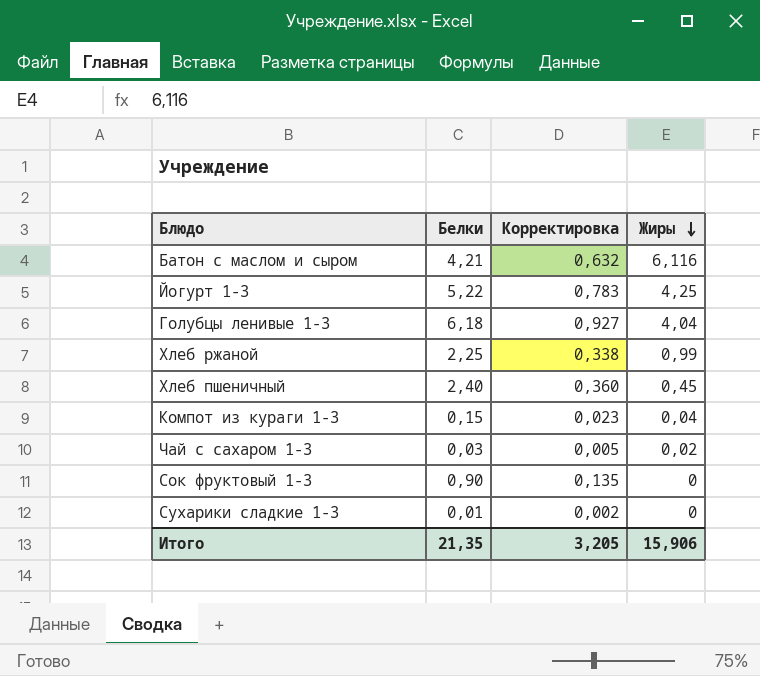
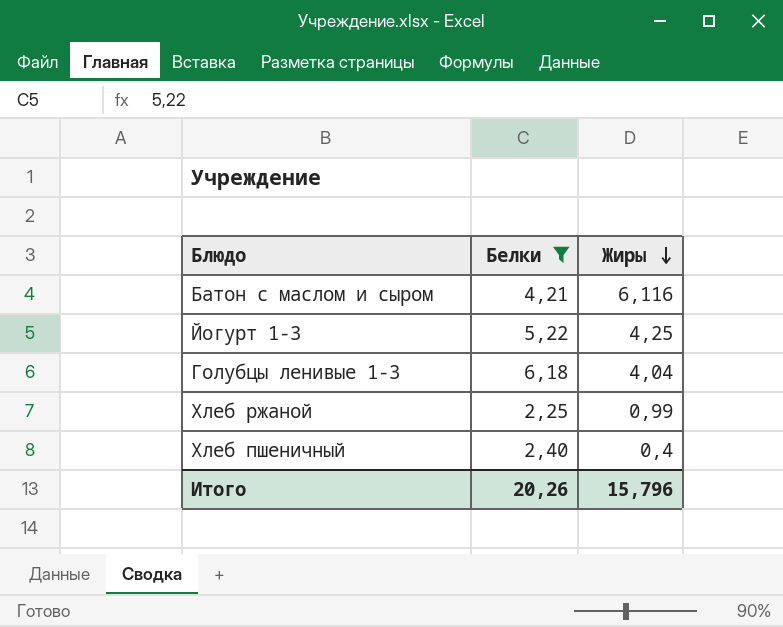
filter: none -> Белки >= 2,25
column Корректировка | formula: [Белки] * 0,15 -> none
Хлеб пшеничный | Жиры: 0,45 -> 0,4
Итого | Белки: 21,35 -> 20,26
Итого | Жиры: 15,906 -> 15,796

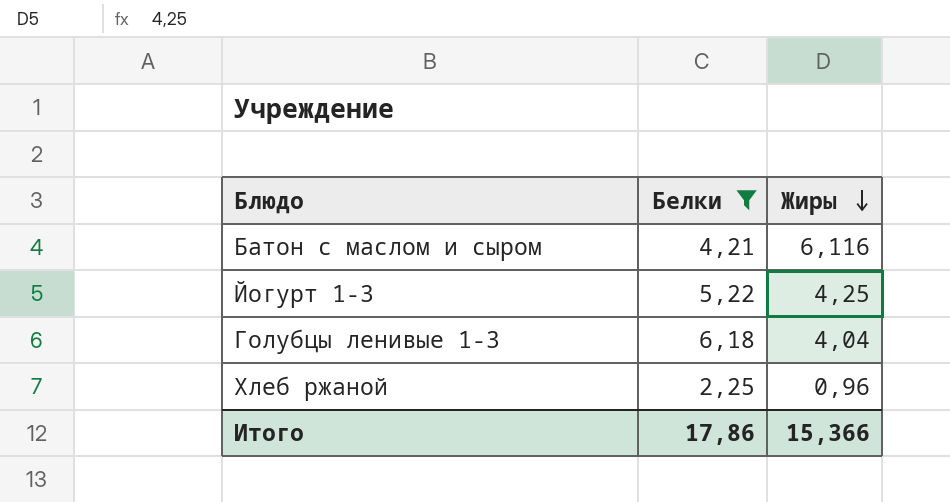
row Хлеб пшеничный: 2,40 | 0,4 -> none
Хлеб ржаной | Жиры: 0,99 -> 0,96
Итого | Белки: 20,26 -> 17,86
Итого | Жиры: 15,796 -> 15,366

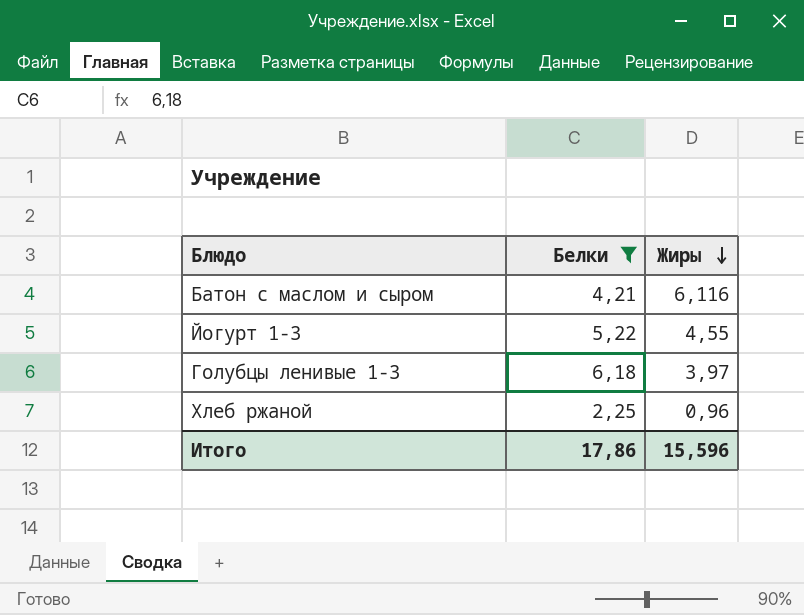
Йогурт 1-3 | Жиры: 4,25 -> 4,55
Голубцы ленивые 1-3 | Жиры: 4,04 -> 3,97
Итого | Жиры: 15,366 -> 15,596

